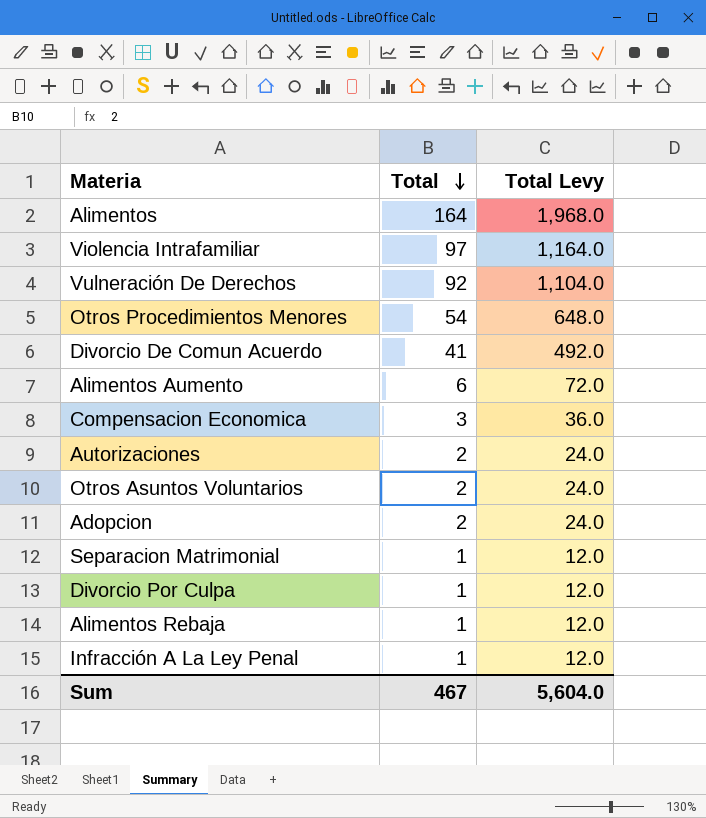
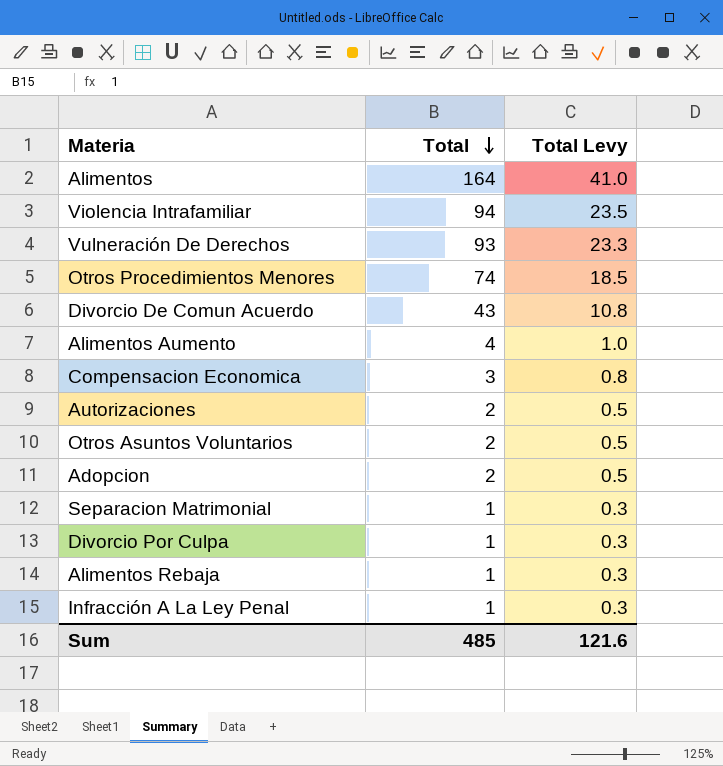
column Total Levy | formula: [Total] * 12 -> [Total] * 0.25
Violencia Intrafamiliar | Total: 97 -> 94
Vulneración De Derechos | Total: 92 -> 93
Otros Procedimientos Menores | Total: 54 -> 74
Divorcio De Comun Acuerdo | Total: 41 -> 43
Alimentos Aumento | Total: 6 -> 4
Sum | Total: 467 -> 485
Sum | Total Levy: 5,604.0 -> 121.6

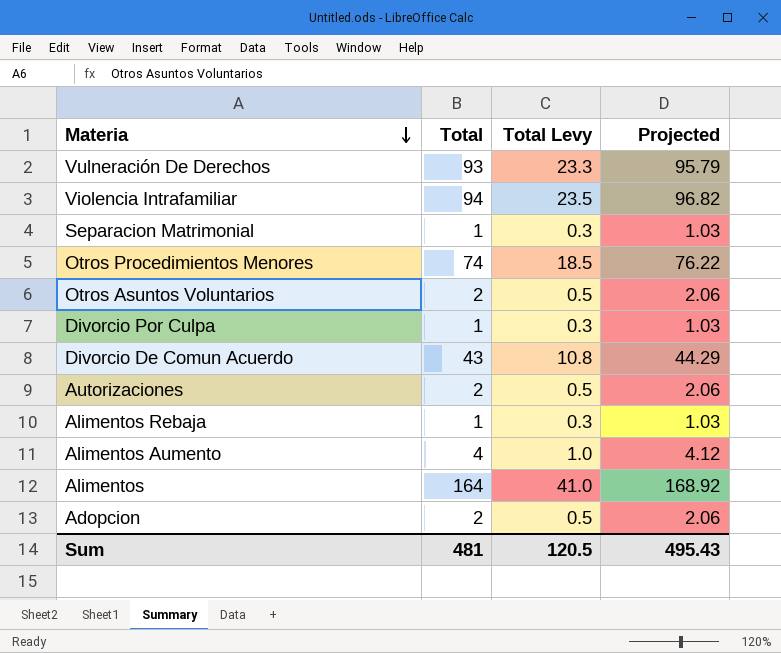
row order: Total descending -> Materia descending
column Projected | formula: none -> [Total] * 1.03
row Compensacion Economica: 3 | 0.8 -> none
row Infracción A La Ley Penal: 1 | 0.3 -> none
Sum | Total: 485 -> 481
Sum | Total Levy: 121.6 -> 120.5

